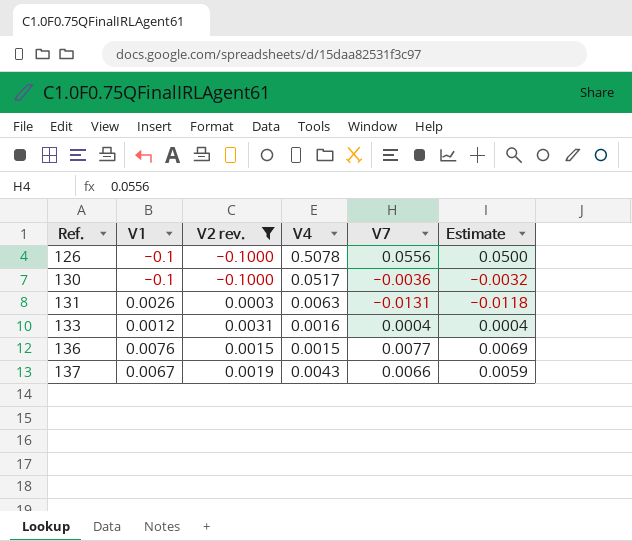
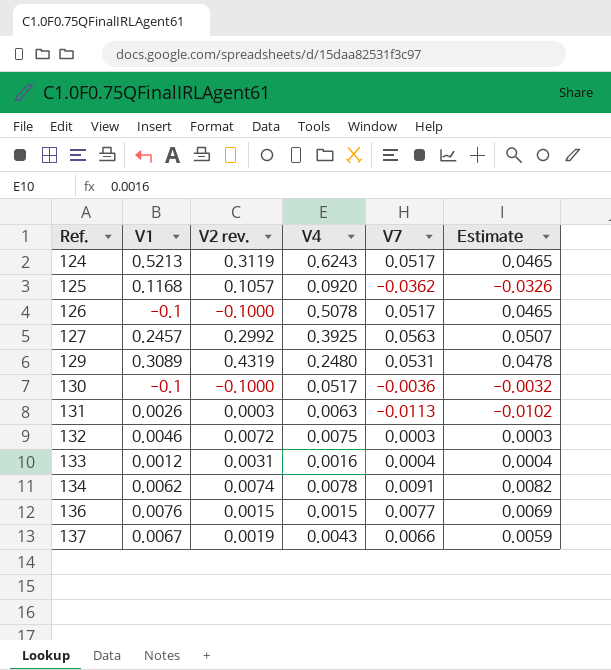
filter: V2 rev. <= 0.0031 -> none
126 | V7: 0.0556 -> 0.0517
126 | Estimate: 0.0500 -> 0.0465
131 | V7: -0.0131 -> -0.0113
131 | Estimate: -0.0118 -> -0.0102

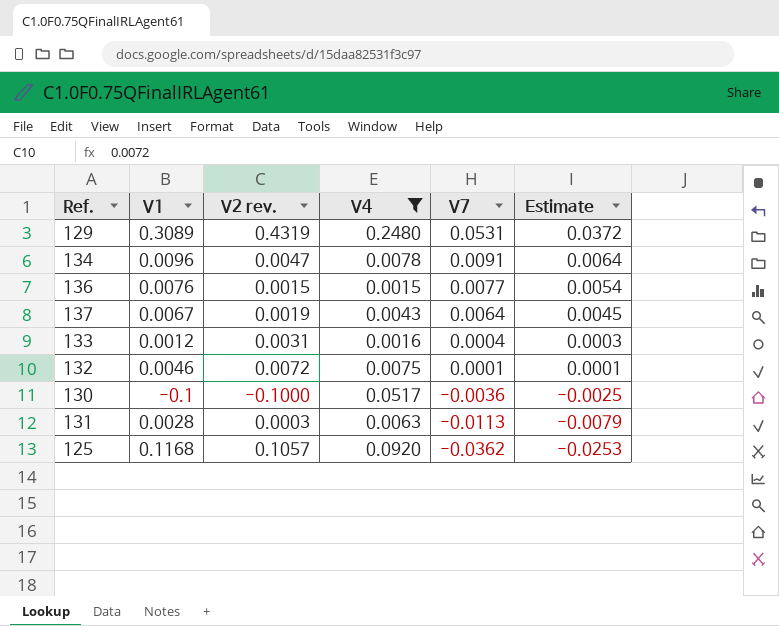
filter: none -> V4 <= 0.2480
row order: Ref. ascending -> V7 descending
column Estimate | formula: [V7] * 0.9 -> [V7] * 0.7
134 | V1: 0.0062 -> 0.0096
134 | V2 rev.: 0.0074 -> 0.0047
137 | V7: 0.0066 -> 0.0064
132 | V7: 0.0003 -> 0.0001
131 | V1: 0.0026 -> 0.0028

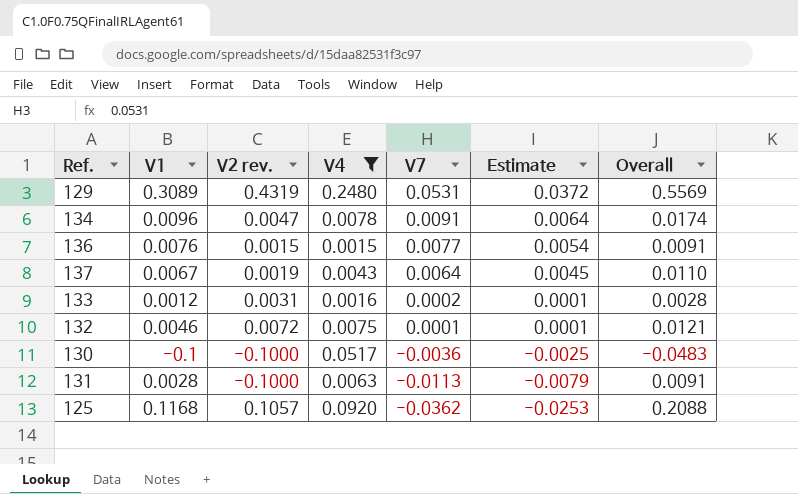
column Overall | formula: none -> [V1] + [V4]
133 | V7: 0.0004 -> 0.0002
133 | Estimate: 0.0003 -> 0.0001
131 | V2 rev.: 0.0003 -> -0.1000

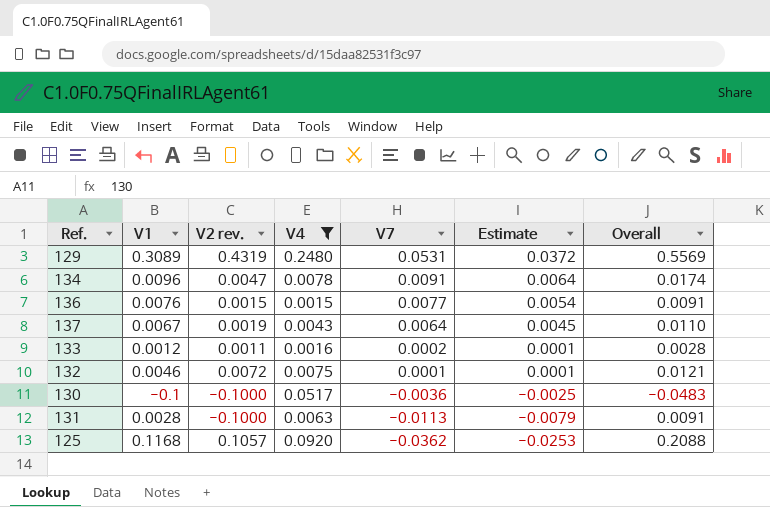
133 | V2 rev.: 0.0031 -> 0.0011

